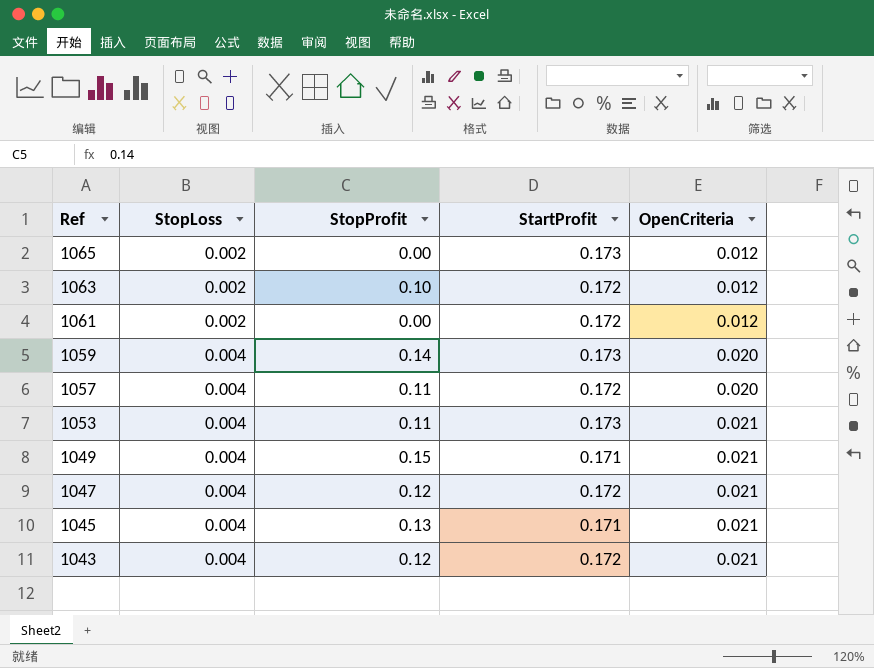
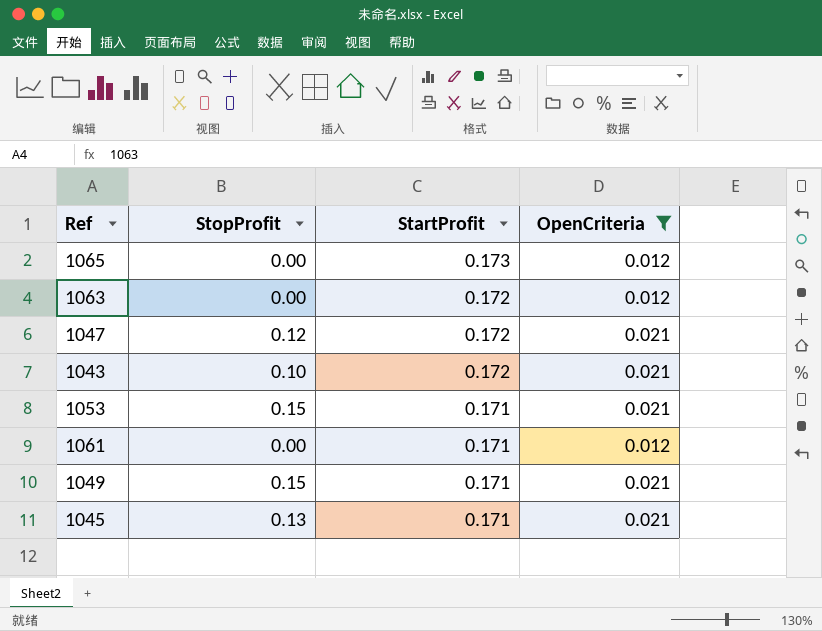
filter: none -> OpenCriteria != 0.020
row order: Ref descending -> StartProfit descending
column StopLoss | position: 2 -> none
1063 | StopProfit: 0.10 -> 0.00
1043 | StopProfit: 0.12 -> 0.10
1053 | StopProfit: 0.11 -> 0.15
1053 | StartProfit: 0.173 -> 0.171
1061 | StartProfit: 0.172 -> 0.171

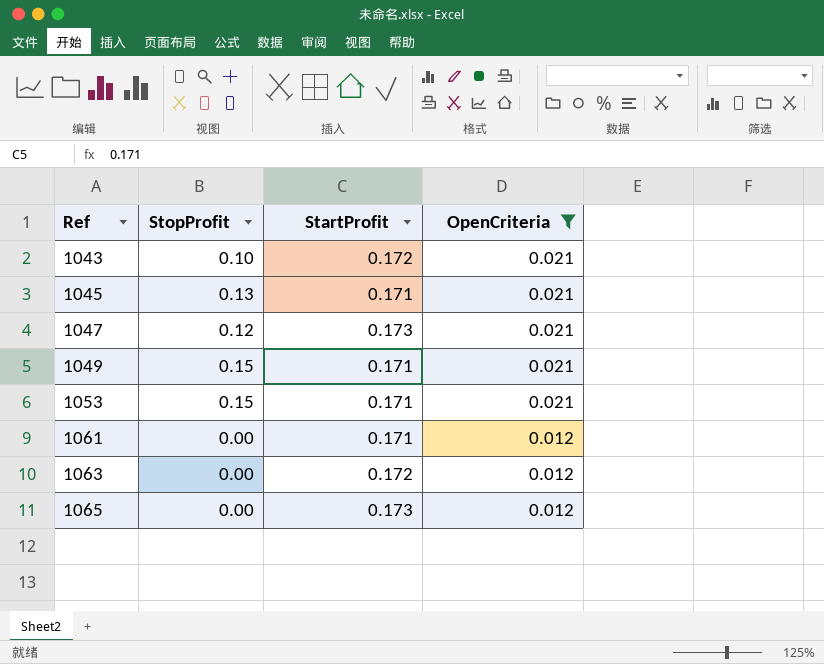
row order: StartProfit descending -> Ref ascending
1047 | StartProfit: 0.172 -> 0.173

